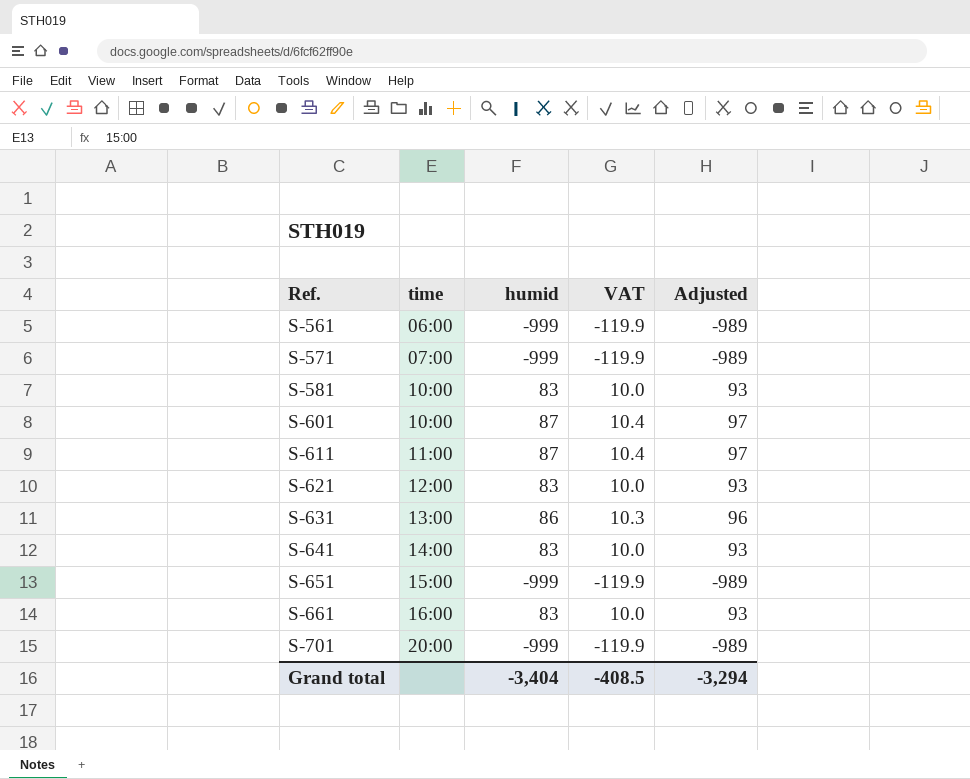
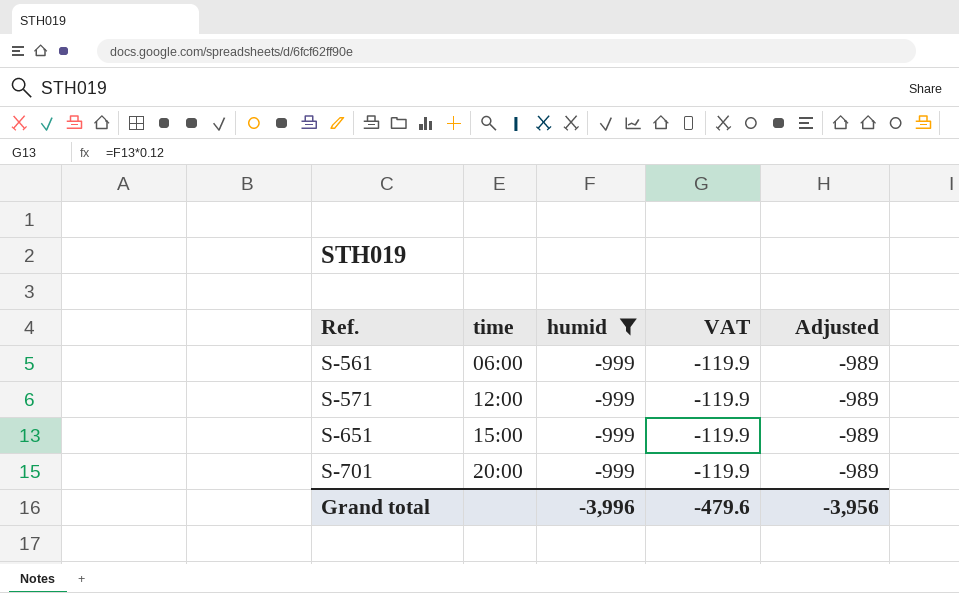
filter: none -> humid = -999
S-571 | time: 07:00 -> 12:00
Grand total | humid: -3,404 -> -3,996
Grand total | VAT: -408.5 -> -479.6
Grand total | Adjusted: -3,294 -> -3,956

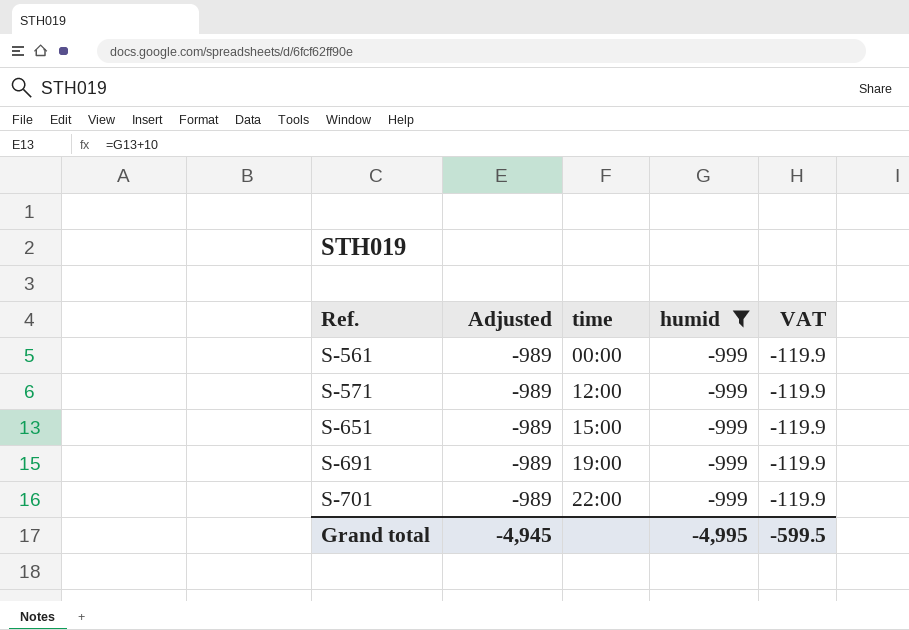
column Adjusted | position: 5 -> 2
S-561 | time: 06:00 -> 00:00
row S-691: none -> -989 | 19:00 | -999 | -119.9
S-701 | time: 20:00 -> 22:00
Grand total | Adjusted: -3,956 -> -4,945
Grand total | humid: -3,996 -> -4,995
Grand total | VAT: -479.6 -> -599.5

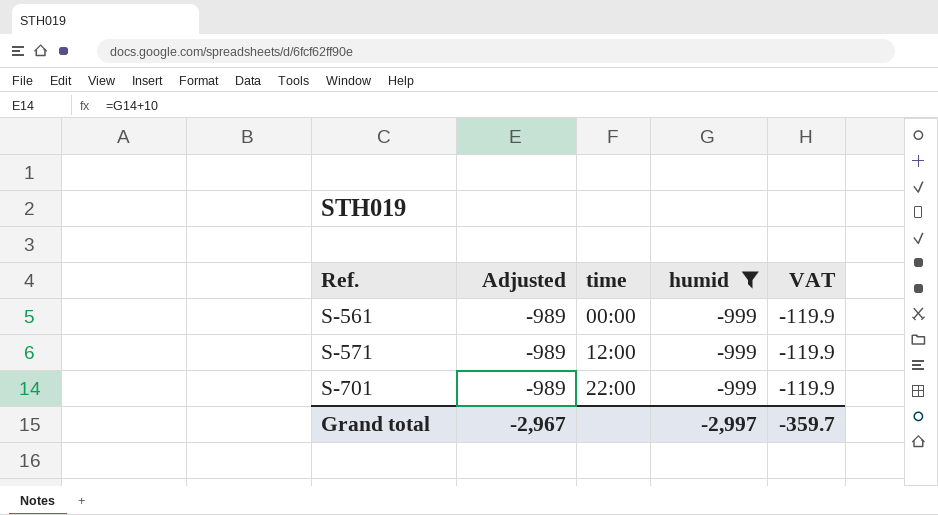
row S-651: -989 | 15:00 | -999 | -119.9 -> none
row S-691: -989 | 19:00 | -999 | -119.9 -> none
Grand total | Adjusted: -4,945 -> -2,967
Grand total | humid: -4,995 -> -2,997
Grand total | VAT: -599.5 -> -359.7

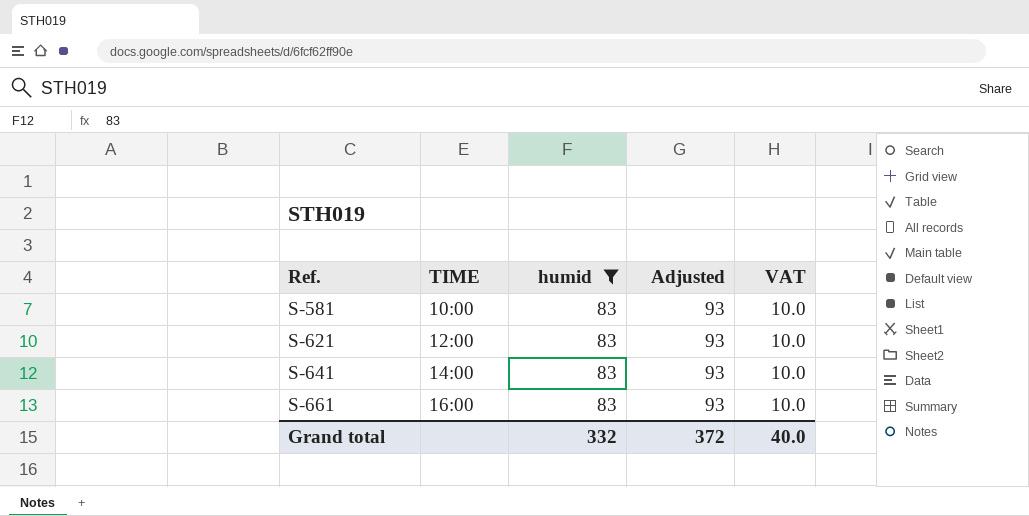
filter: humid = -999 -> humid = 83
column name: time -> TIME
column Adjusted | position: 2 -> 4
Grand total | humid: -2,997 -> 332
Grand total | Adjusted: -2,967 -> 372
Grand total | VAT: -359.7 -> 40.0

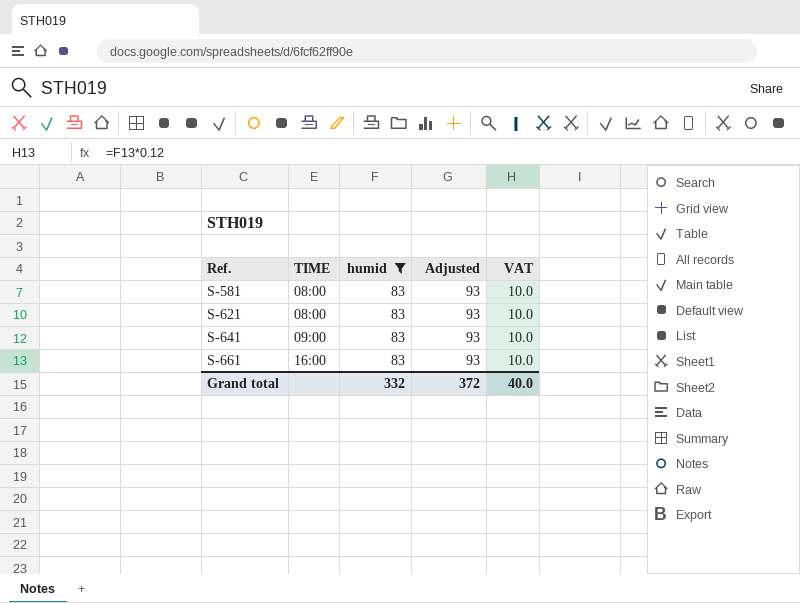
S-581 | TIME: 10:00 -> 08:00
S-621 | TIME: 12:00 -> 08:00
S-641 | TIME: 14:00 -> 09:00

